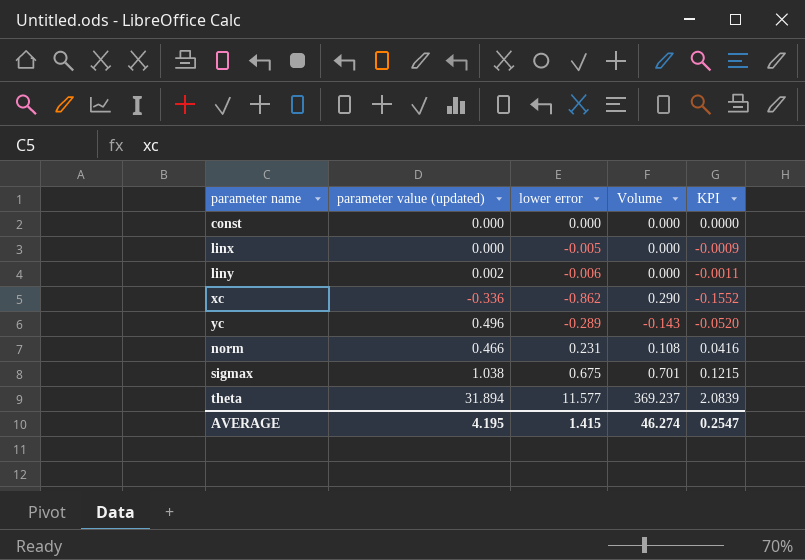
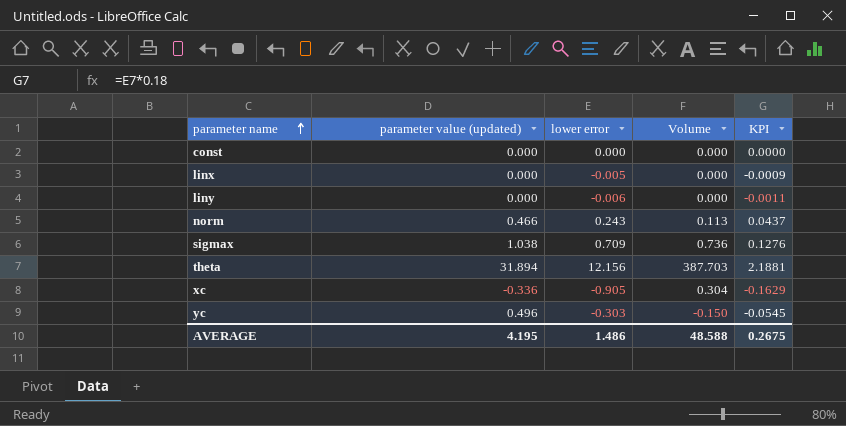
row order: none -> parameter name ascending
liny | parameter value (updated): 0.002 -> 0.000
norm | lower error: 0.231 -> 0.243
norm | Volume: 0.108 -> 0.113
norm | KPI: 0.0416 -> 0.0437
sigmax | lower error: 0.675 -> 0.709
sigmax | Volume: 0.701 -> 0.736
sigmax | KPI: 0.1215 -> 0.1276
theta | lower error: 11.577 -> 12.156
theta | Volume: 369.237 -> 387.703
theta | KPI: 2.0839 -> 2.1881
xc | lower error: -0.862 -> -0.905
xc | Volume: 0.290 -> 0.304
xc | KPI: -0.1552 -> -0.1629
yc | lower error: -0.289 -> -0.303
yc | Volume: -0.143 -> -0.150
yc | KPI: -0.0520 -> -0.0545
AVERAGE | lower error: 1.415 -> 1.486
AVERAGE | Volume: 46.274 -> 48.588
AVERAGE | KPI: 0.2547 -> 0.2675

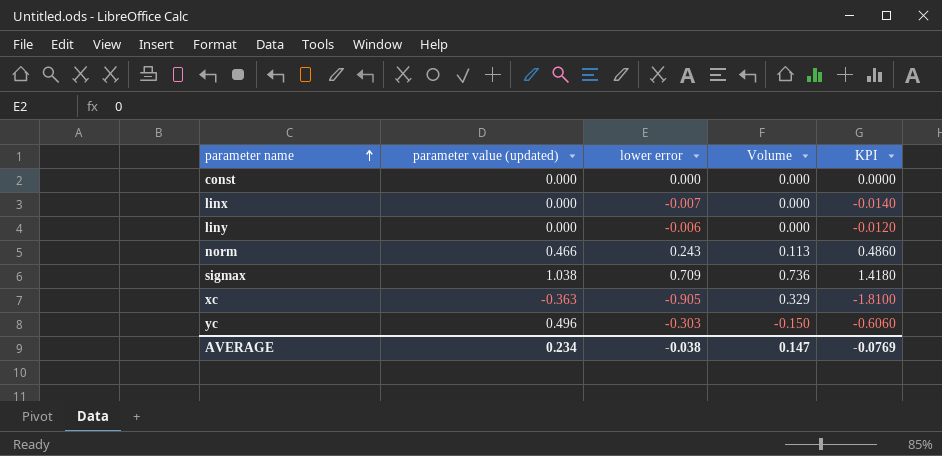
column KPI | formula: [lower error] * 0.18 -> [lower error] * 2
row theta: 31.894 | 12.156 | 387.703 | 2.1881 -> none
linx | lower error: -0.005 -> -0.007
xc | parameter value (updated): -0.336 -> -0.363
xc | Volume: 0.304 -> 0.329
AVERAGE | parameter value (updated): 4.195 -> 0.234
AVERAGE | lower error: 1.486 -> -0.038
AVERAGE | Volume: 48.588 -> 0.147
AVERAGE | KPI: 0.2675 -> -0.0769

